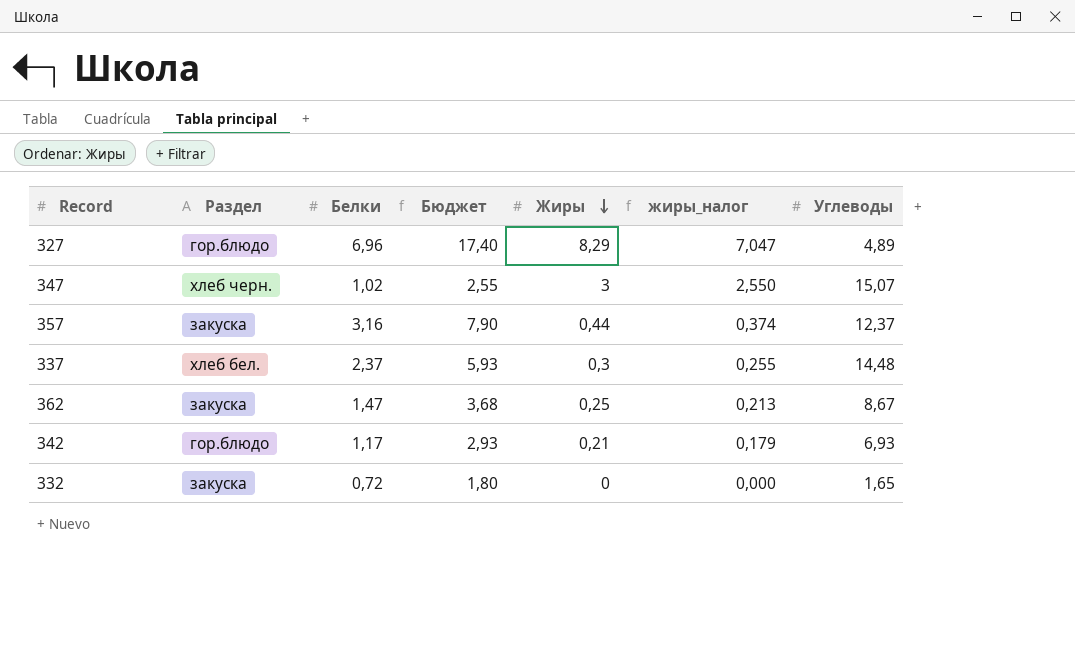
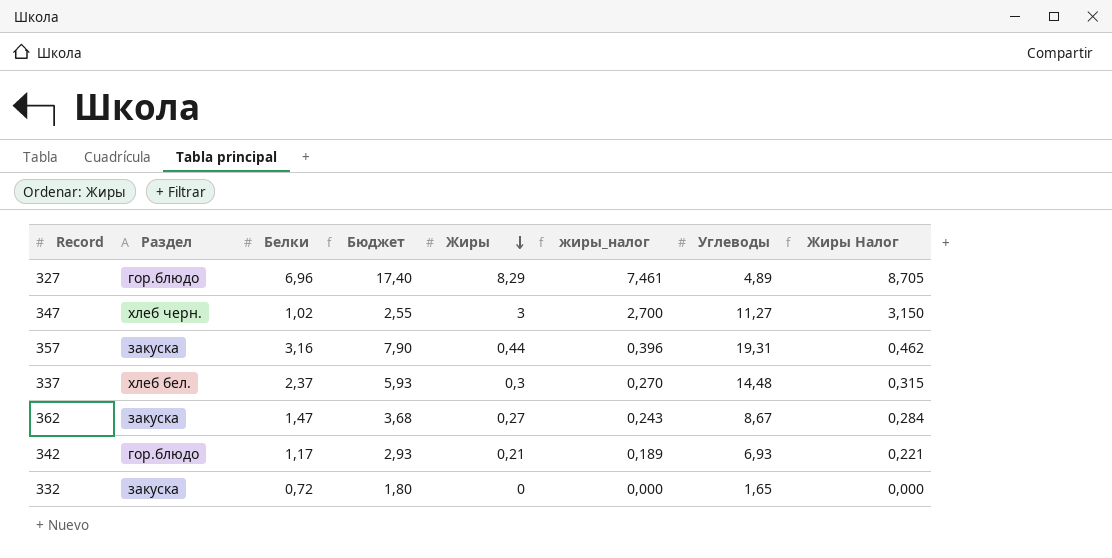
column жиры_налог | formula: [Жиры] * 0,85 -> [Жиры] * 0,9
column Жиры Налог | formula: none -> [Жиры] * 1,05
347 | Углеводы: 15,07 -> 11,27
357 | Углеводы: 12,37 -> 19,31
362 | Жиры: 0,25 -> 0,27

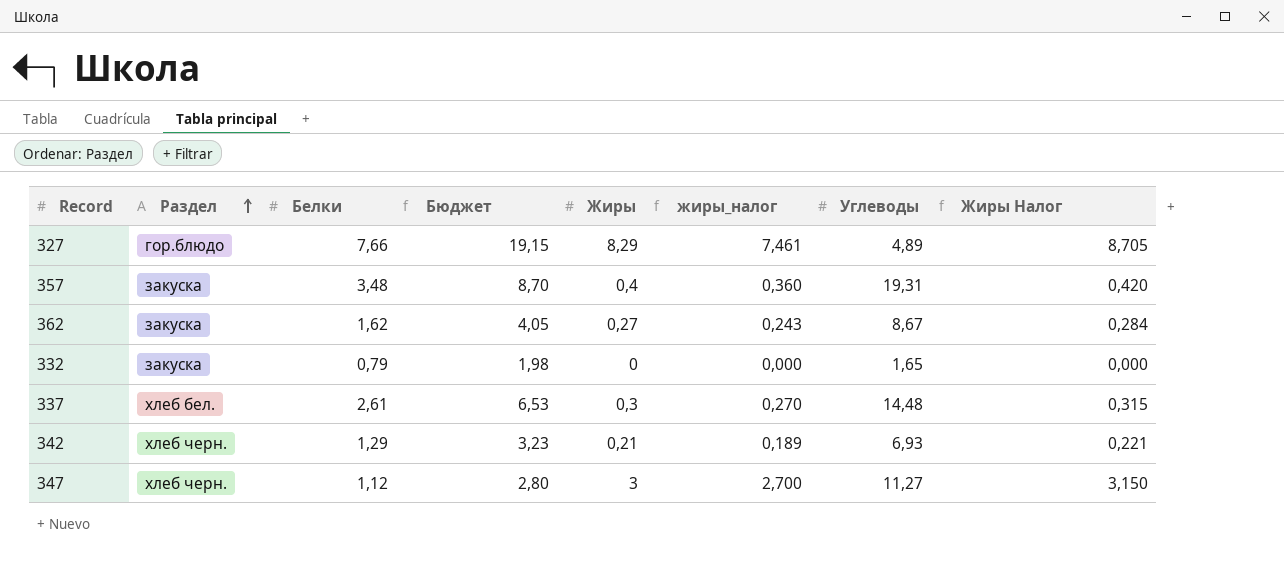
row order: Жиры descending -> Раздел ascending
327 | Белки: 6,96 -> 7,66
327 | Бюджет: 17,40 -> 19,15
357 | Белки: 3,16 -> 3,48
357 | Бюджет: 7,90 -> 8,70
357 | Жиры: 0,44 -> 0,4
357 | жиры_налог: 0,396 -> 0,360
357 | Жиры Налог: 0,462 -> 0,420
362 | Белки: 1,47 -> 1,62
362 | Бюджет: 3,68 -> 4,05
332 | Белки: 0,72 -> 0,79
332 | Бюджет: 1,80 -> 1,98
337 | Белки: 2,37 -> 2,61
337 | Бюджет: 5,93 -> 6,53
342 | Раздел: гор.блюдо -> хлеб черн.
342 | Белки: 1,17 -> 1,29
342 | Бюджет: 2,93 -> 3,23
347 | Белки: 1,02 -> 1,12
347 | Бюджет: 2,55 -> 2,80

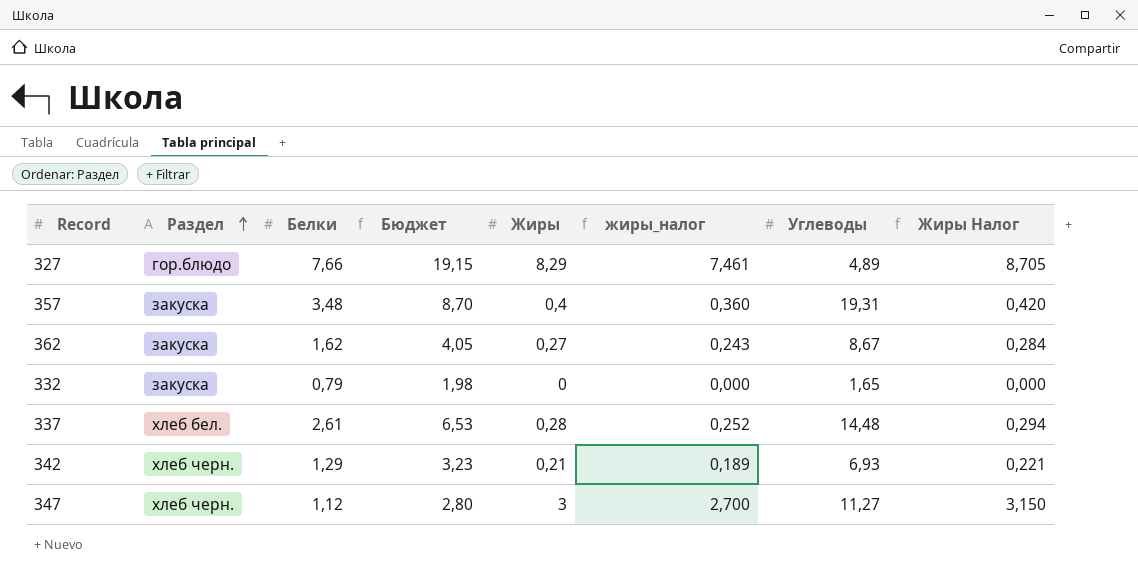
337 | Жиры: 0,3 -> 0,28
337 | жиры_налог: 0,270 -> 0,252
337 | Жиры Налог: 0,315 -> 0,294

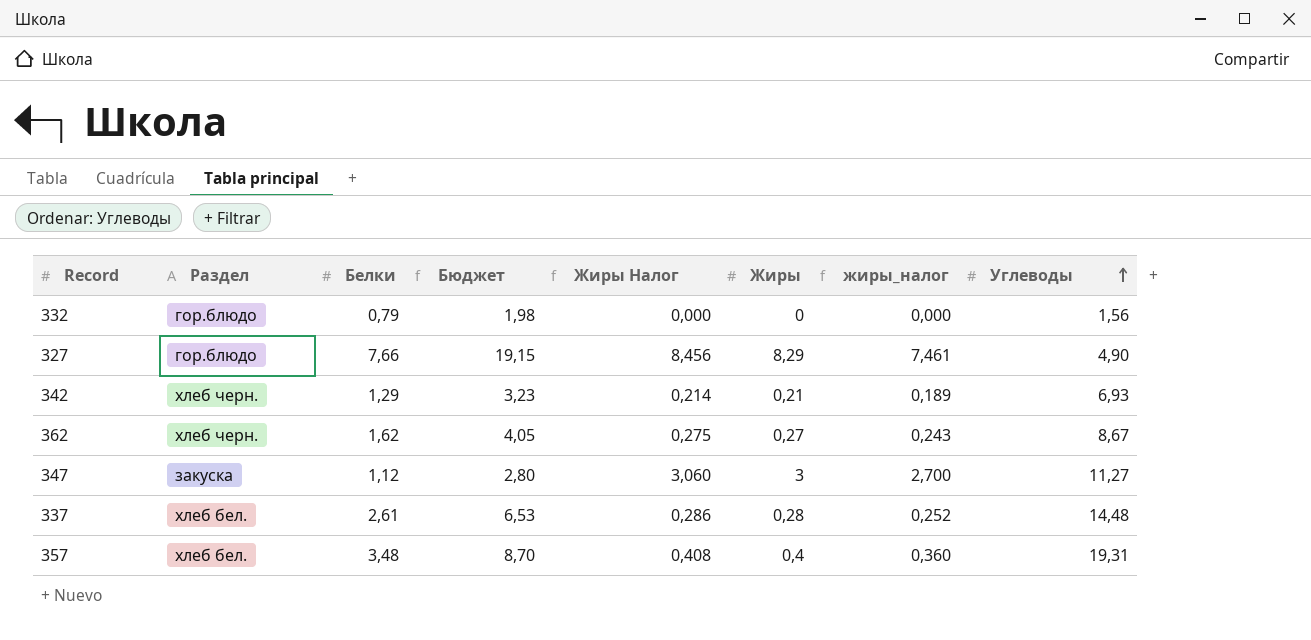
row order: Раздел ascending -> Углеводы ascending
column Жиры Налог | formula: [Жиры] * 1,05 -> [Жиры] * 1,02
column Жиры Налог | position: 8 -> 5
332 | Раздел: закуска -> гор.блюдо
332 | Углеводы: 1,65 -> 1,56
327 | Углеводы: 4,89 -> 4,90
362 | Раздел: закуска -> хлеб черн.
347 | Раздел: хлеб черн. -> закуска
357 | Раздел: закуска -> хлеб бел.

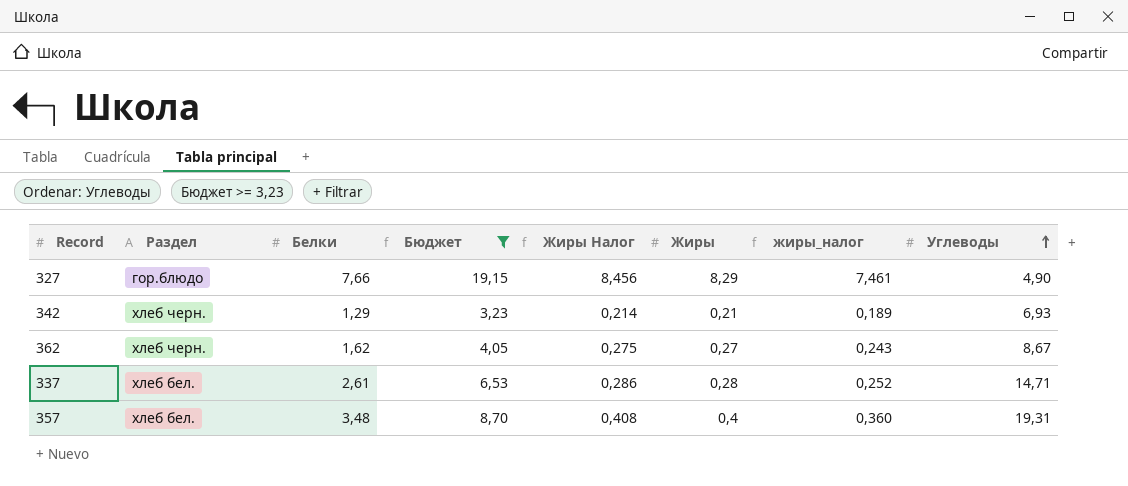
filter: none -> Бюджет >= 3,23
337 | Углеводы: 14,48 -> 14,71

